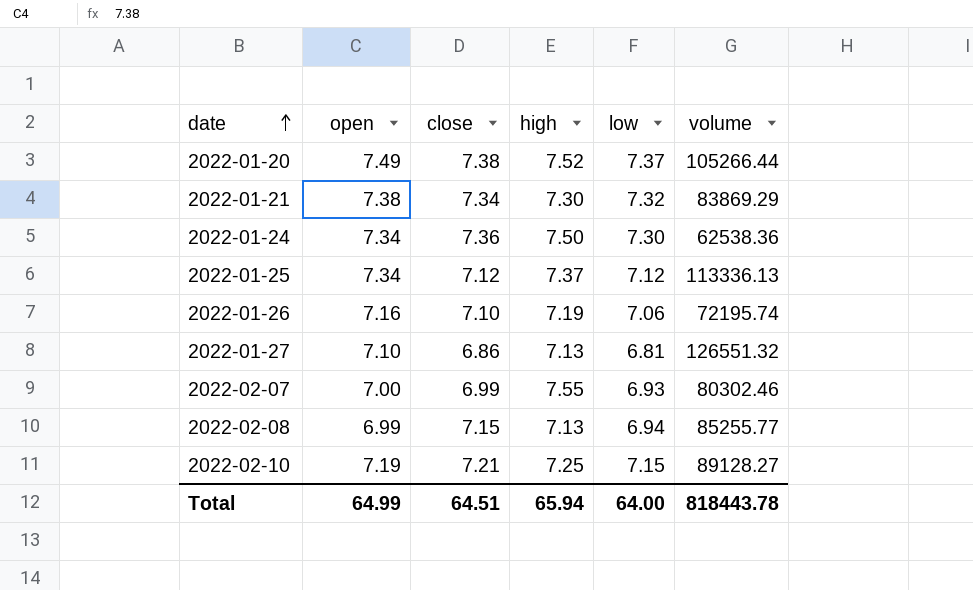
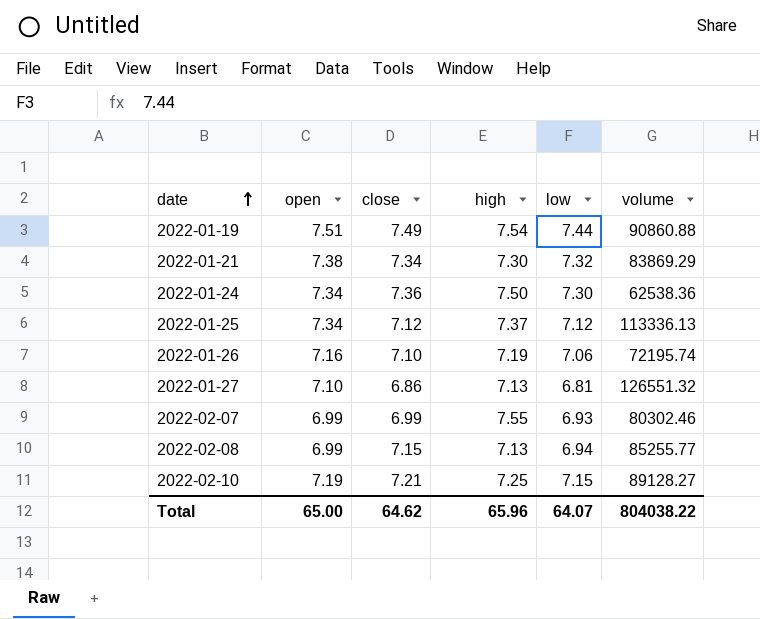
row 2022-01-20: 7.49 | 7.38 | 7.52 | 7.37 | 105266.44 -> none
row 2022-01-19: none -> 7.51 | 7.49 | 7.54 | 7.44 | 90860.88
2022-02-07 | open: 7.00 -> 6.99
Total | open: 64.99 -> 65.00
Total | close: 64.51 -> 64.62
Total | high: 65.94 -> 65.96
Total | low: 64.00 -> 64.07
Total | volume: 818443.78 -> 804038.22

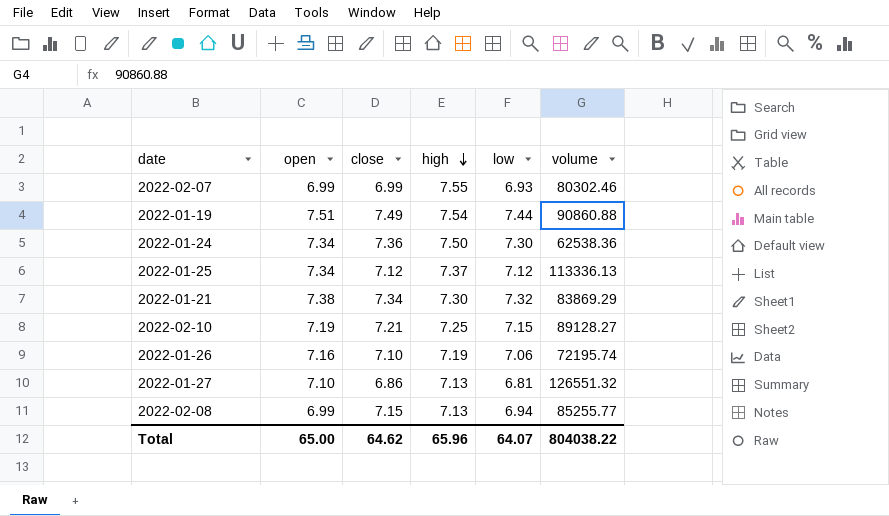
row order: date ascending -> high descending

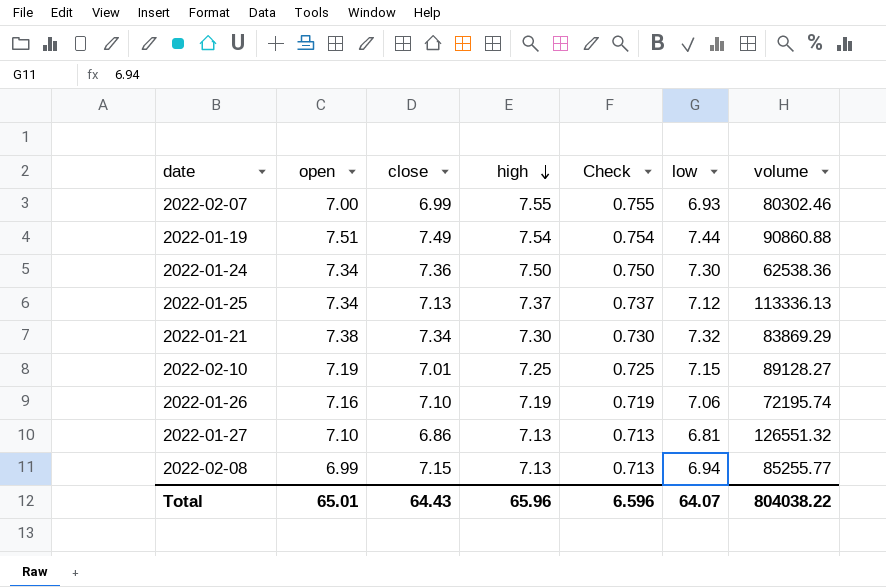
column Check | formula: none -> [high] * 0.1
2022-02-07 | open: 6.99 -> 7.00
2022-01-25 | close: 7.12 -> 7.13
2022-02-10 | close: 7.21 -> 7.01
Total | open: 65.00 -> 65.01
Total | close: 64.62 -> 64.43

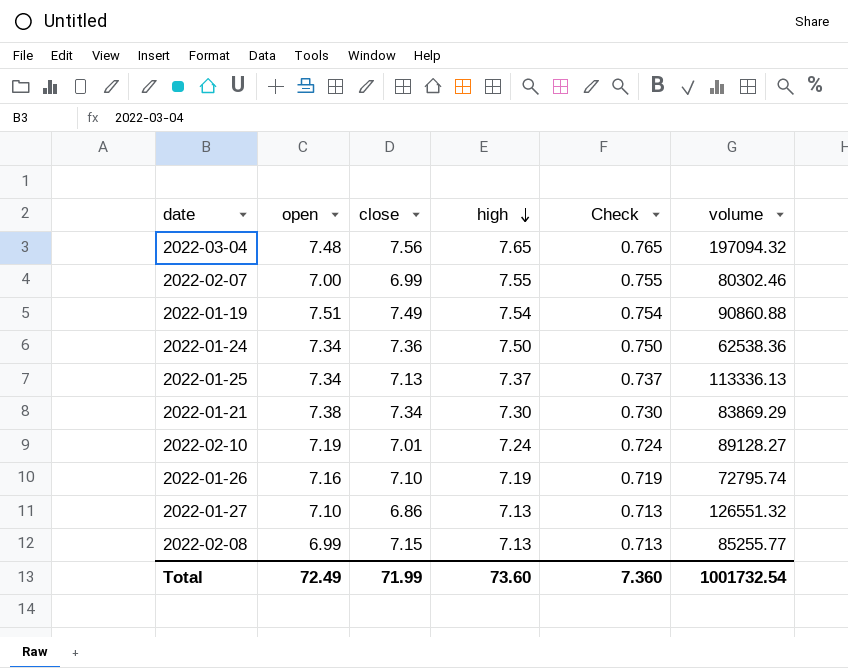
column low | position: 6 -> none
row 2022-03-04: none -> 7.48 | 7.56 | 7.65 | 0.765 | 197094.32
2022-02-10 | high: 7.25 -> 7.24
2022-02-10 | Check: 0.725 -> 0.724
2022-01-26 | volume: 72195.74 -> 72795.74
Total | open: 65.01 -> 72.49
Total | close: 64.43 -> 71.99
Total | high: 65.96 -> 73.60
Total | Check: 6.596 -> 7.360
Total | volume: 804038.22 -> 1001732.54

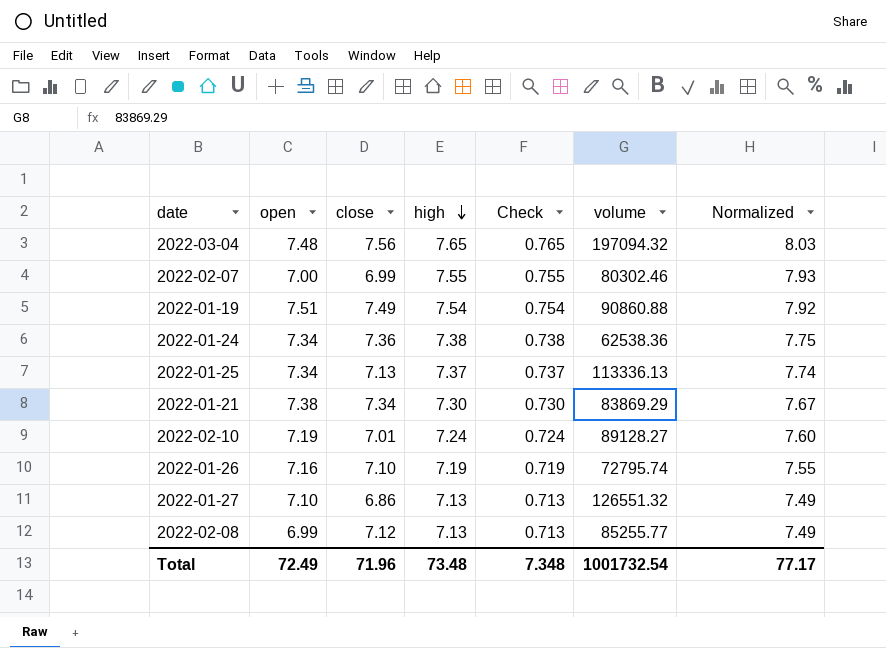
column Normalized | formula: none -> [high] * 1.05
2022-01-24 | high: 7.50 -> 7.38
2022-01-24 | Check: 0.750 -> 0.738
2022-02-08 | close: 7.15 -> 7.12
Total | close: 71.99 -> 71.96
Total | high: 73.60 -> 73.48
Total | Check: 7.360 -> 7.348

